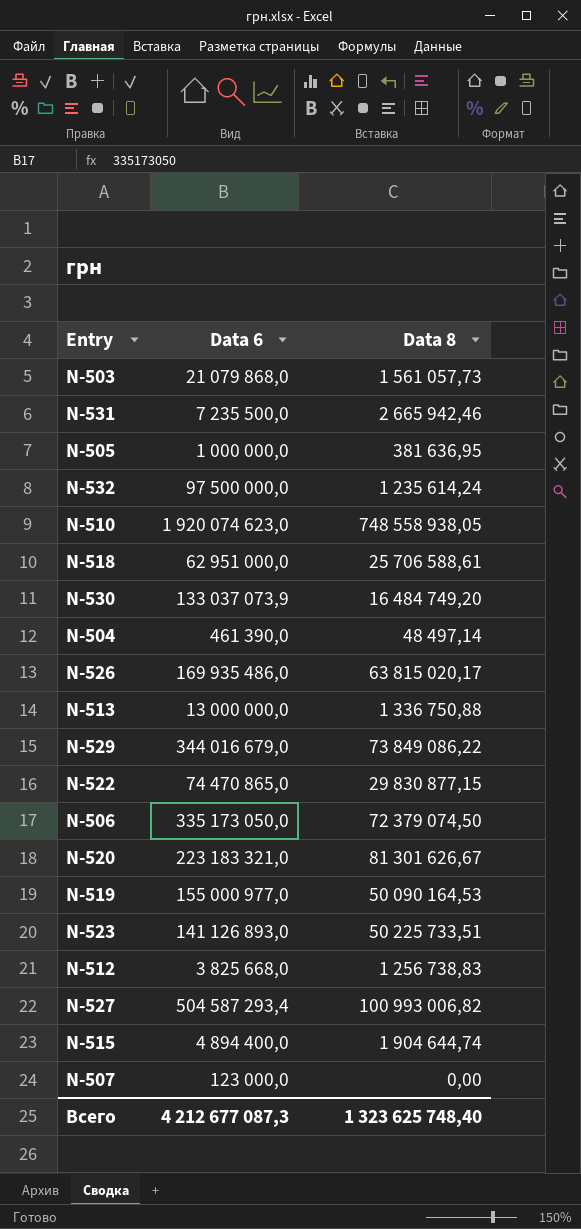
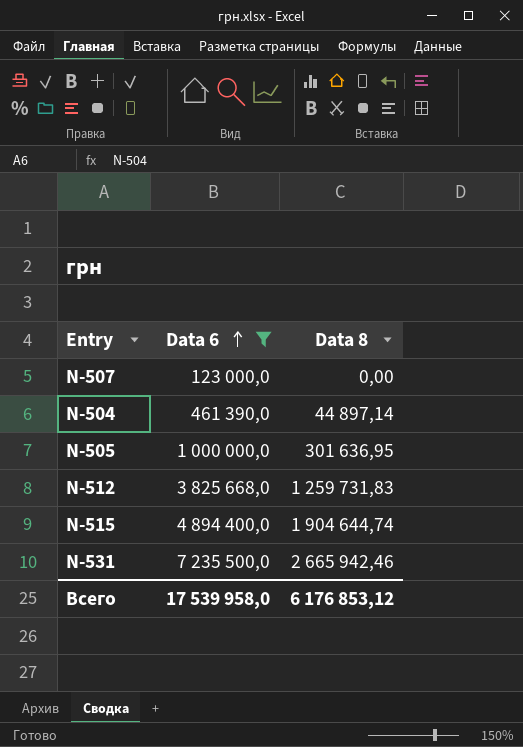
filter: none -> Data 6 <= 7 235 500,0
row order: none -> Data 6 ascending
N-504 | Data 8: 48 497,14 -> 44 897,14
N-505 | Data 8: 381 636,95 -> 301 636,95
N-512 | Data 8: 1 256 738,83 -> 1 259 731,83
Всего | Data 6: 4 212 677 087,3 -> 17 539 958,0
Всего | Data 8: 1 323 625 748,40 -> 6 176 853,12

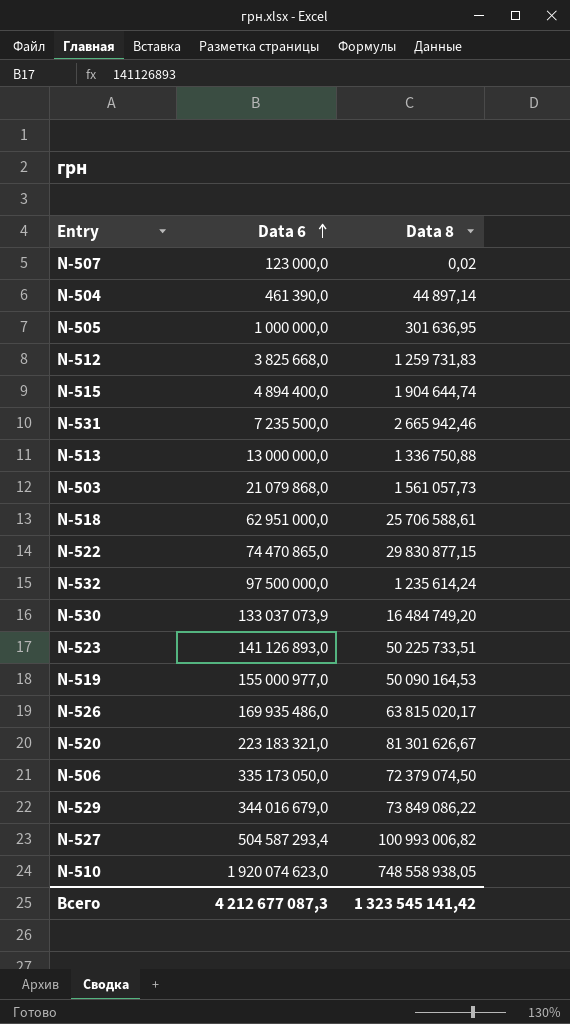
filter: Data 6 <= 7 235 500,0 -> none
N-507 | Data 8: 0,00 -> 0,02
Всего | Data 6: 17 539 958,0 -> 4 212 677 087,3
Всего | Data 8: 6 176 853,12 -> 1 323 545 141,42

